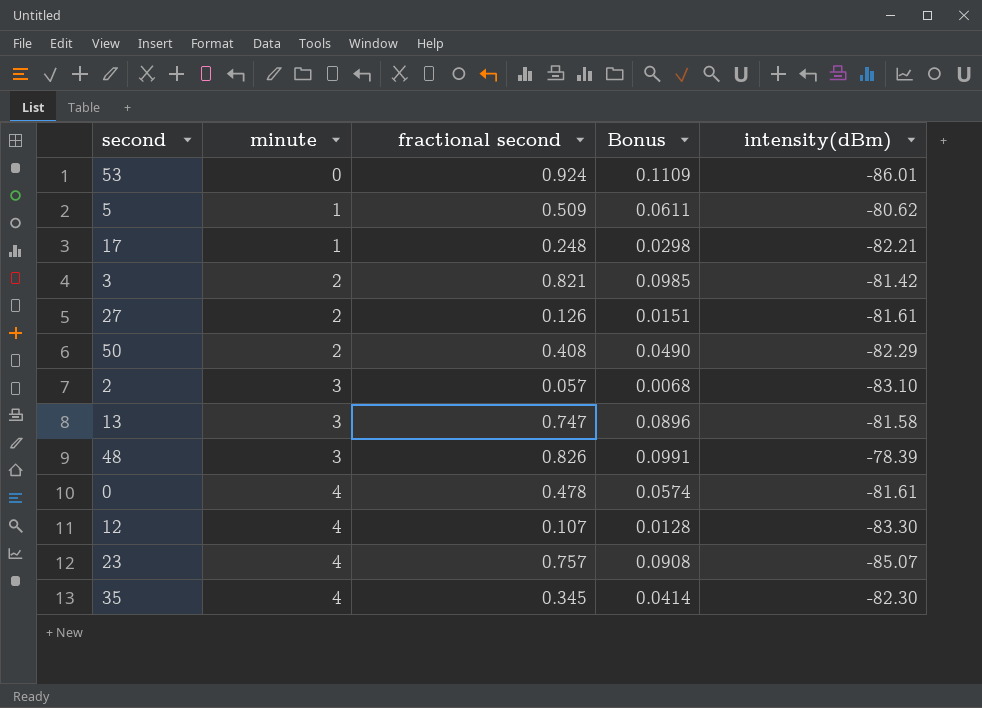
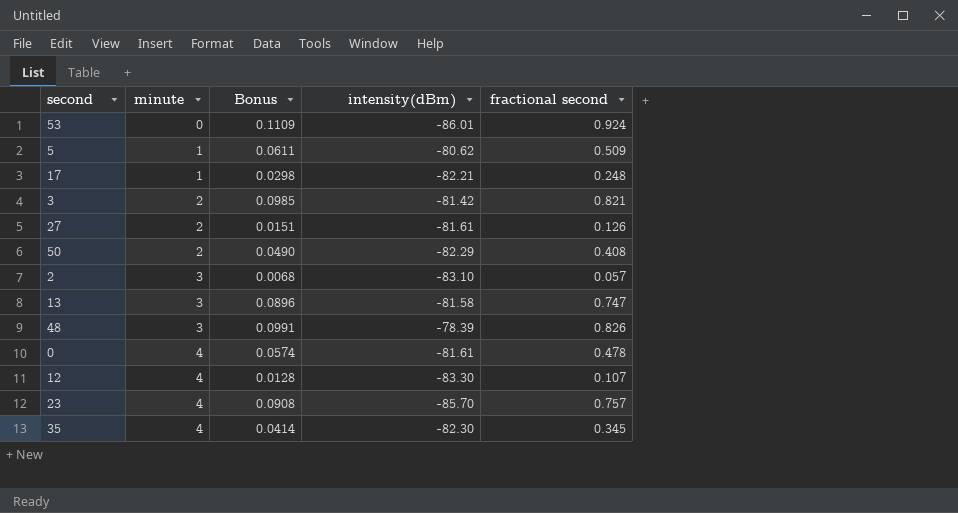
column fractional second | position: 3 -> 5
23 | intensity(dBm): -85.07 -> -85.70

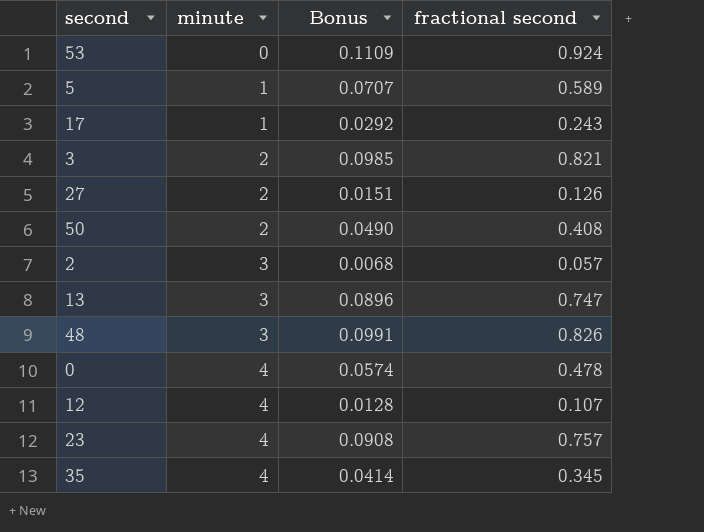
column intensity(dBm) | position: 4 -> none
5 | Bonus: 0.0611 -> 0.0707
5 | fractional second: 0.509 -> 0.589
17 | Bonus: 0.0298 -> 0.0292
17 | fractional second: 0.248 -> 0.243

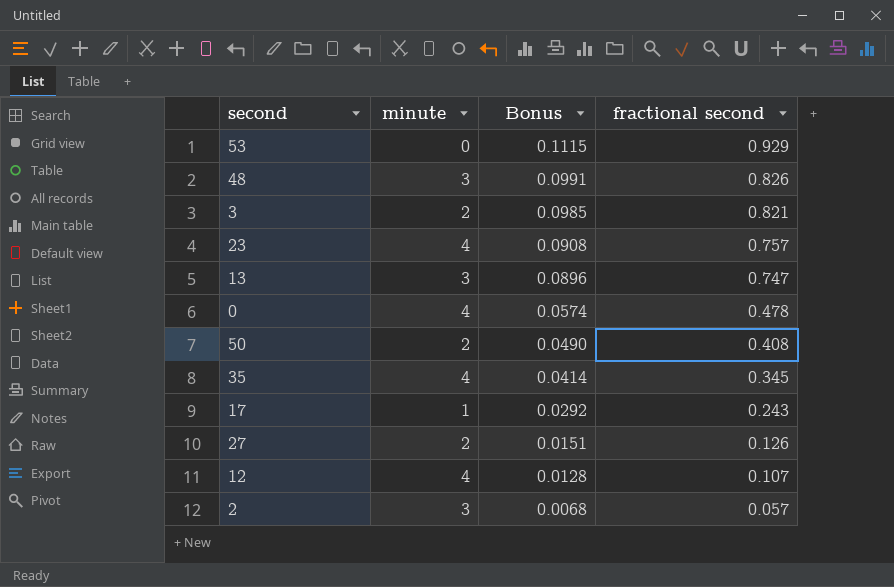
row order: minute ascending -> Bonus descending
row 5: 1 | 0.0707 | 0.589 -> none
53 | Bonus: 0.1109 -> 0.1115
53 | fractional second: 0.924 -> 0.929

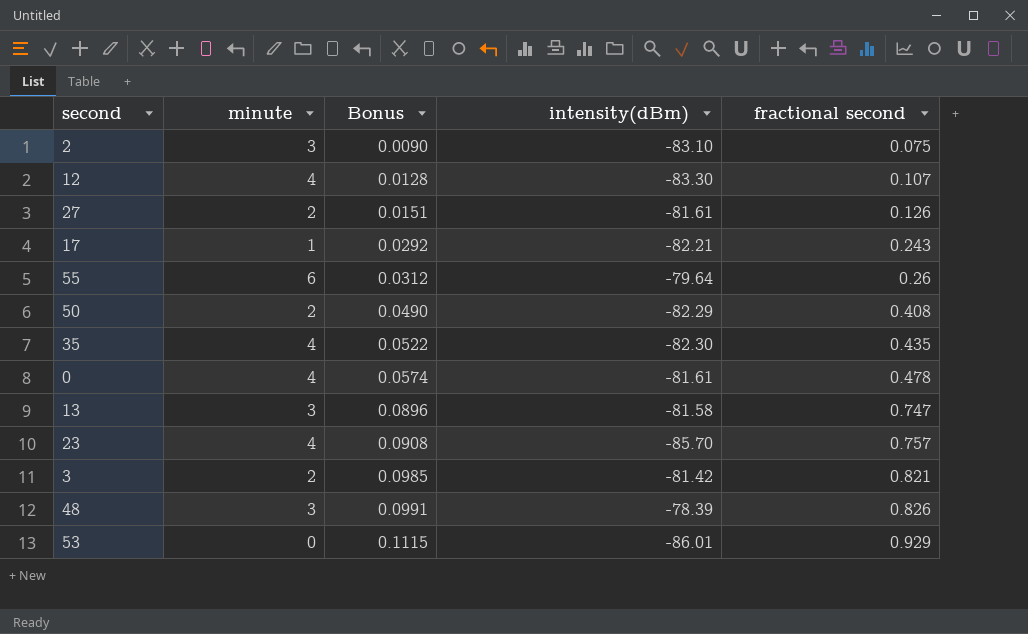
row order: Bonus descending -> Bonus ascending
column intensity(dBm) | position: none -> 4
2 | Bonus: 0.0068 -> 0.0090
2 | fractional second: 0.057 -> 0.075
row 55: none -> 6 | 0.0312 | -79.64 | 0.26
35 | Bonus: 0.0414 -> 0.0522
35 | fractional second: 0.345 -> 0.435

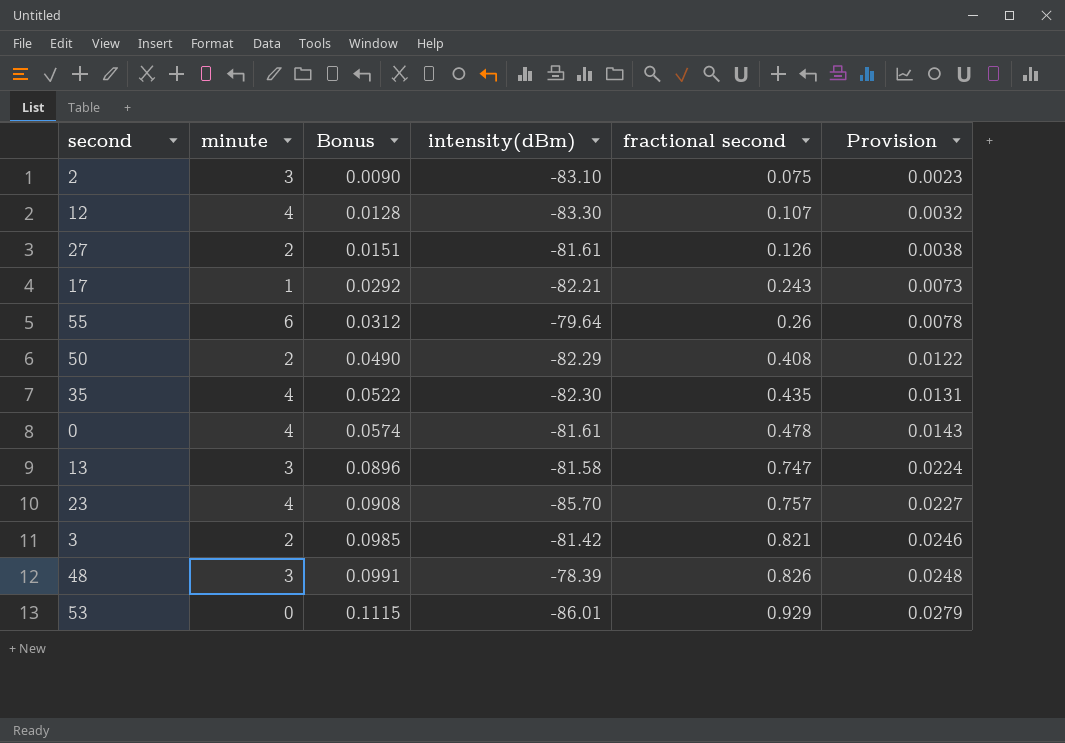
column Provision | formula: none -> [fractional second] * 0.03

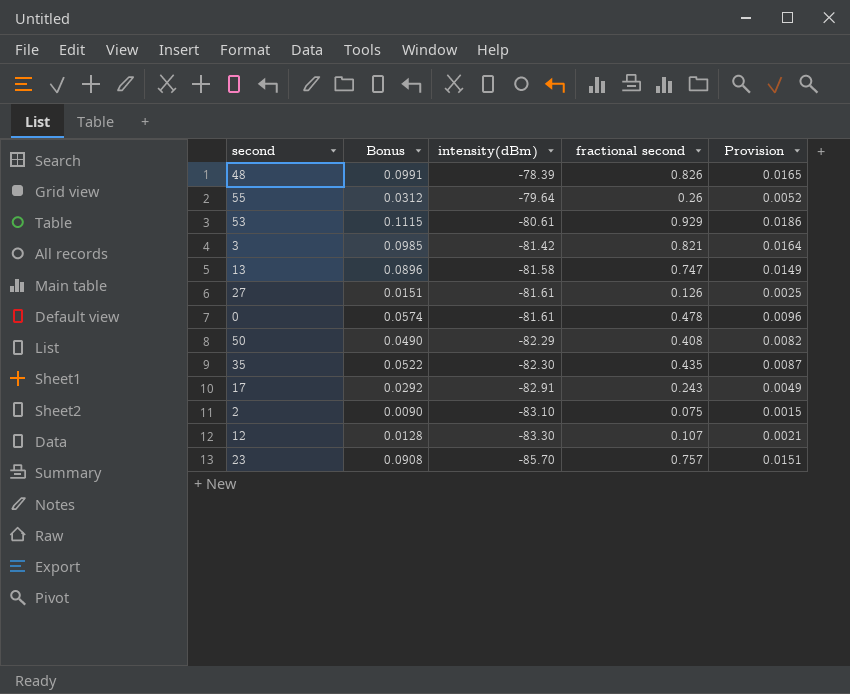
row order: Bonus ascending -> intensity(dBm) descending
column minute | position: 2 -> none
column Provision | formula: [fractional second] * 0.03 -> [fractional second] * 0.02
53 | intensity(dBm): -86.01 -> -80.61
17 | intensity(dBm): -82.21 -> -82.91

